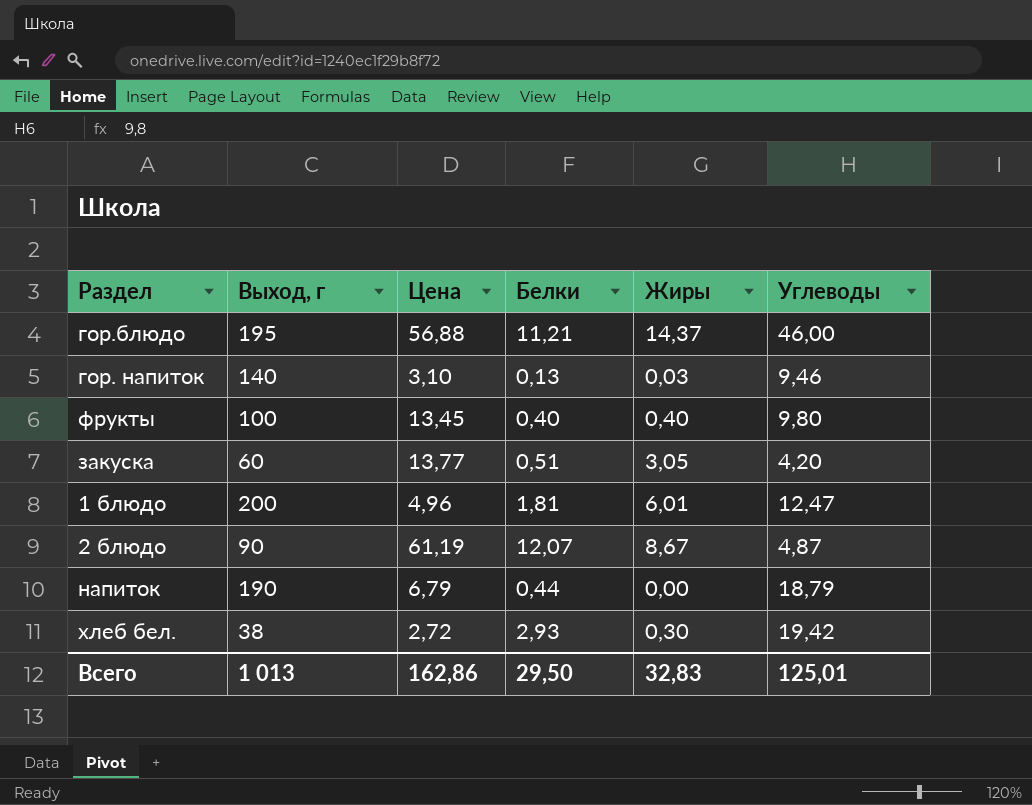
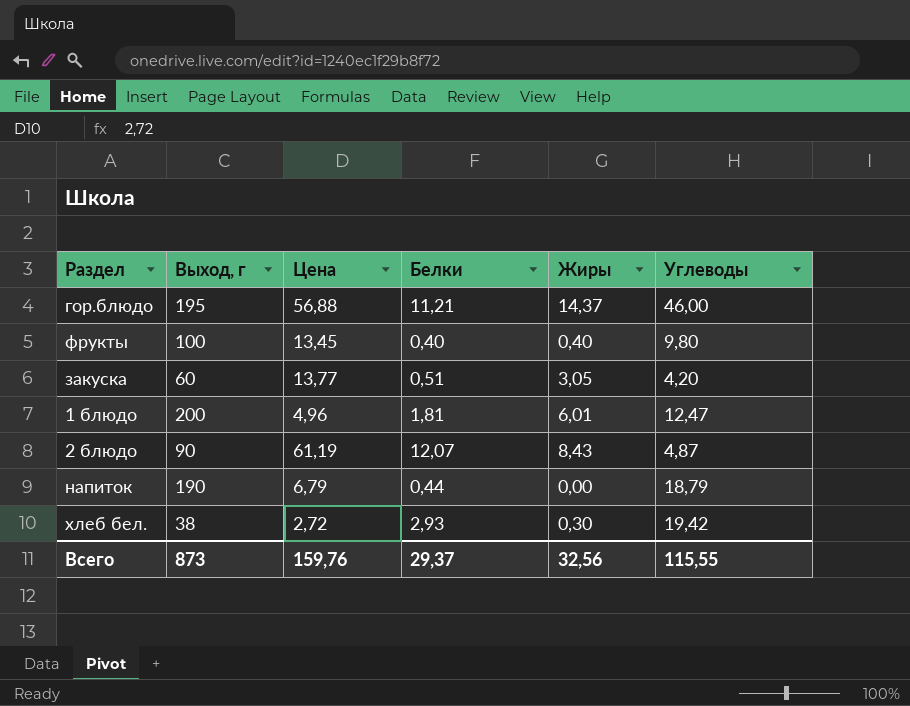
row гор. напиток: 140 | 3,10 | 0,13 | 0,03 | 9,46 -> none
2 блюдо | Жиры: 8,67 -> 8,43
Всего | Выход, г: 1 013 -> 873
Всего | Цена: 162,86 -> 159,76
Всего | Белки: 29,50 -> 29,37
Всего | Жиры: 32,83 -> 32,56
Всего | Углеводы: 125,01 -> 115,55

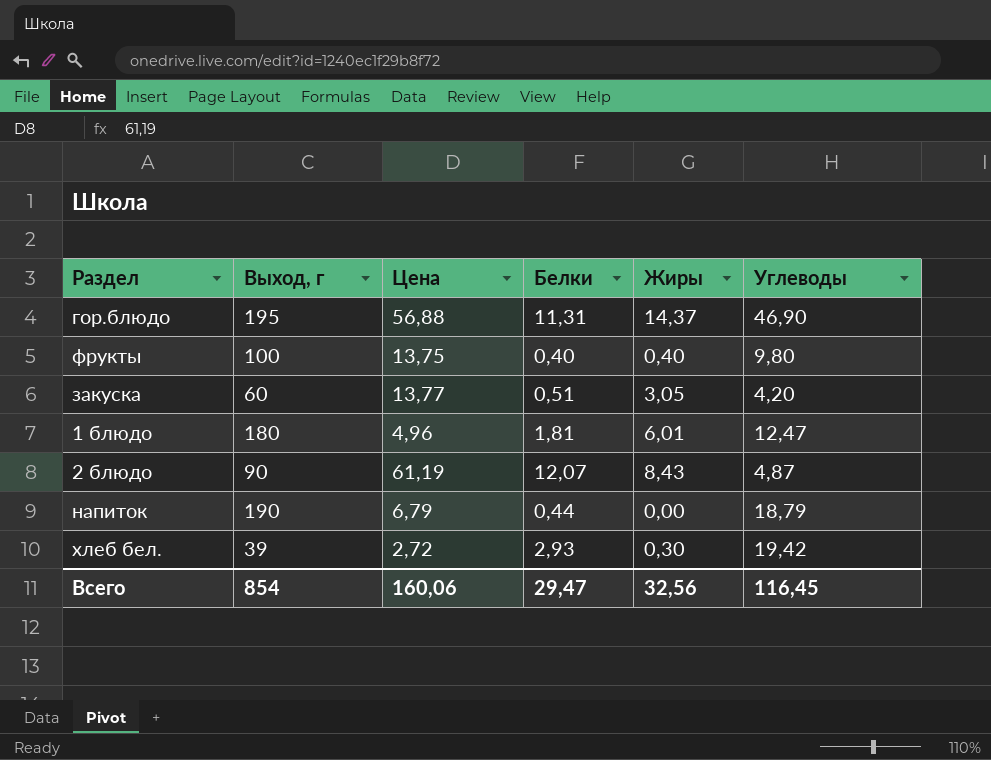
гор.блюдо | Белки: 11,21 -> 11,31
гор.блюдо | Углеводы: 46,00 -> 46,90
фрукты | Цена: 13,45 -> 13,75
1 блюдо | Выход, г: 200 -> 180
хлеб бел. | Выход, г: 38 -> 39
Всего | Выход, г: 873 -> 854
Всего | Цена: 159,76 -> 160,06
Всего | Белки: 29,37 -> 29,47
Всего | Углеводы: 115,55 -> 116,45

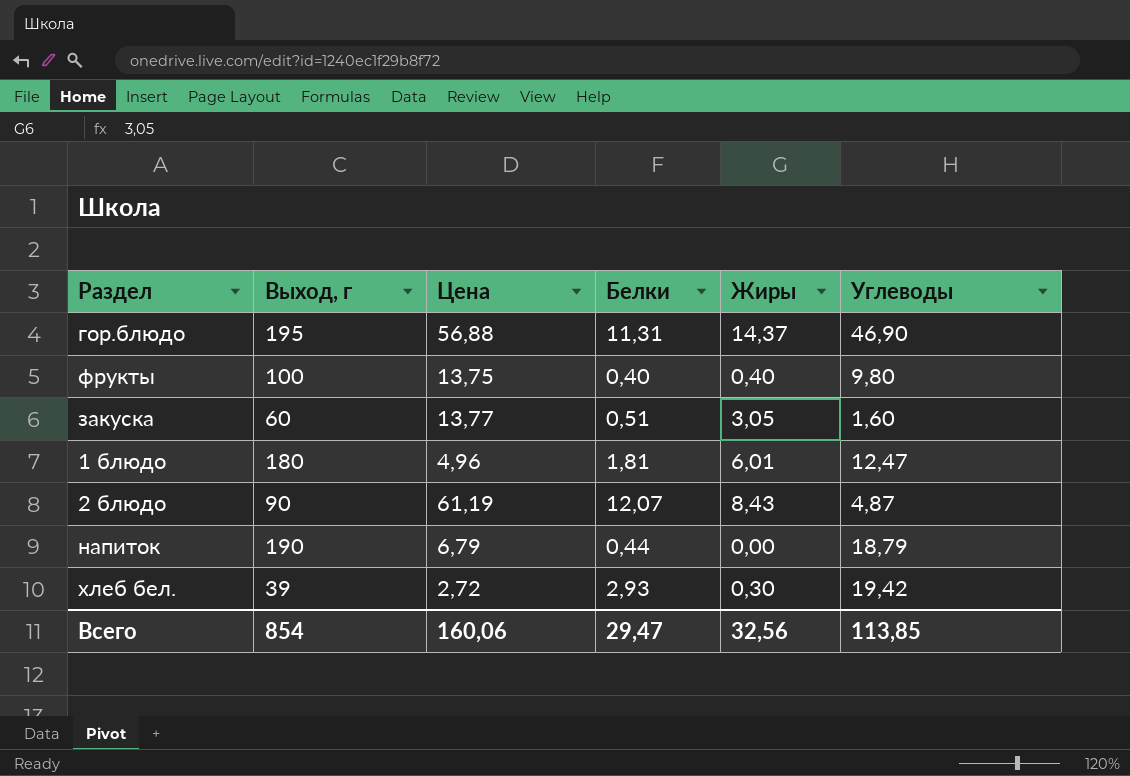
закуска | Углеводы: 4,20 -> 1,60
Всего | Углеводы: 116,45 -> 113,85

